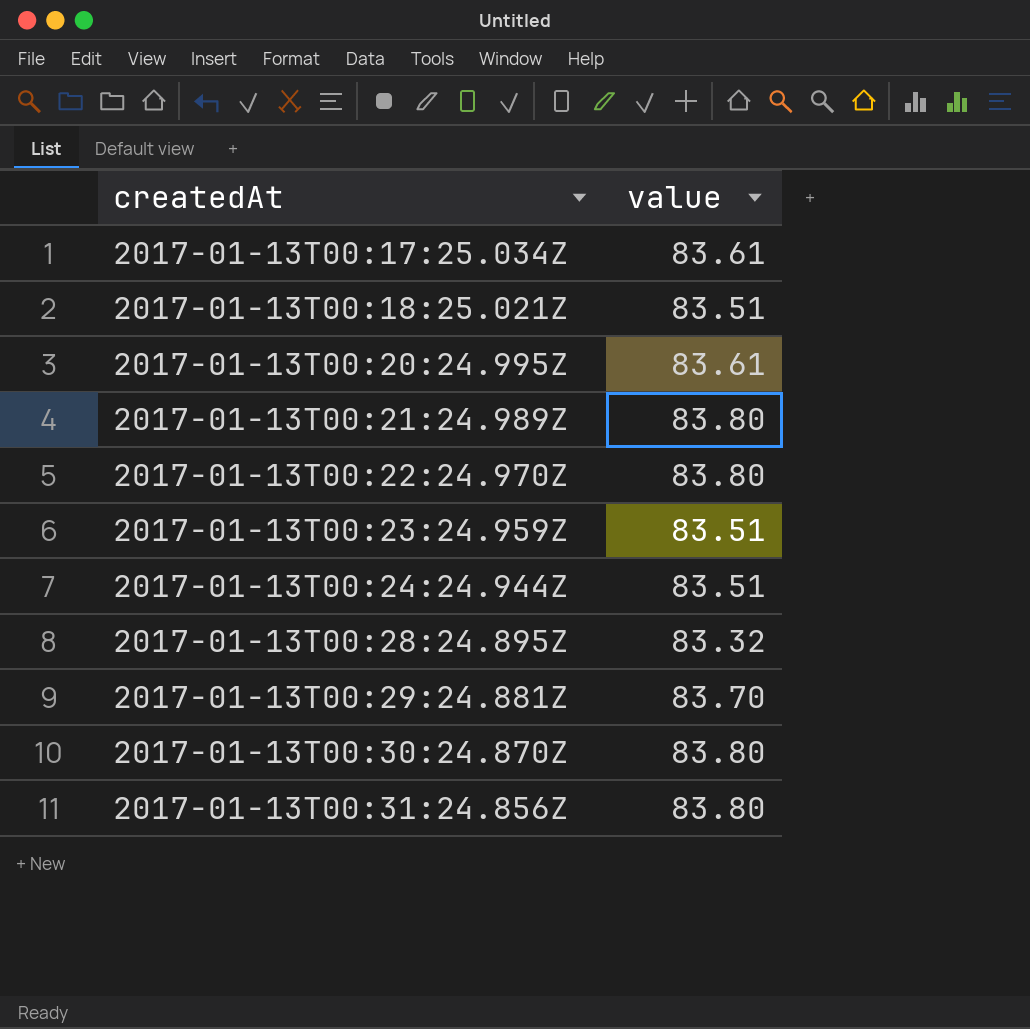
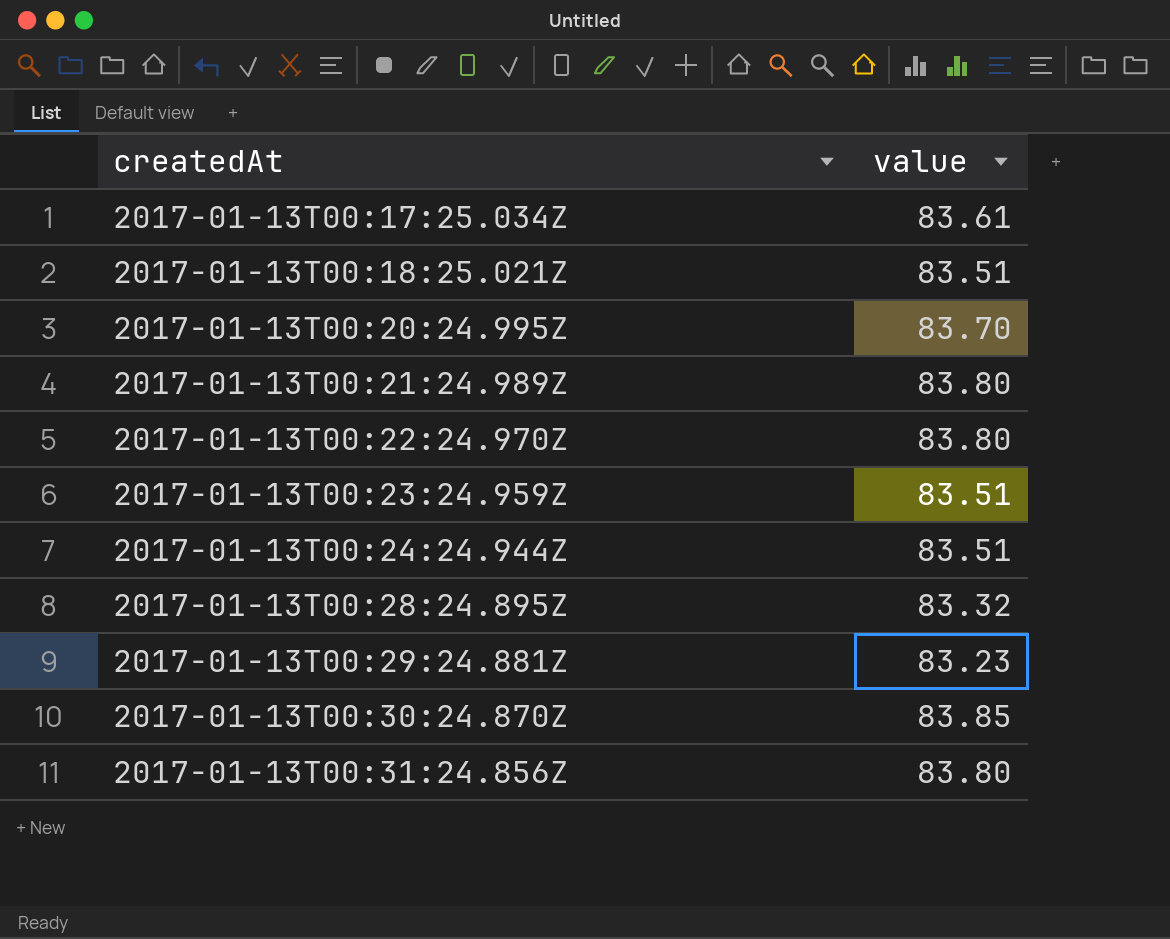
2017-01-13T00:20:24.995Z | value: 83.61 -> 83.70
2017-01-13T00:29:24.881Z | value: 83.70 -> 83.23
2017-01-13T00:30:24.870Z | value: 83.80 -> 83.85

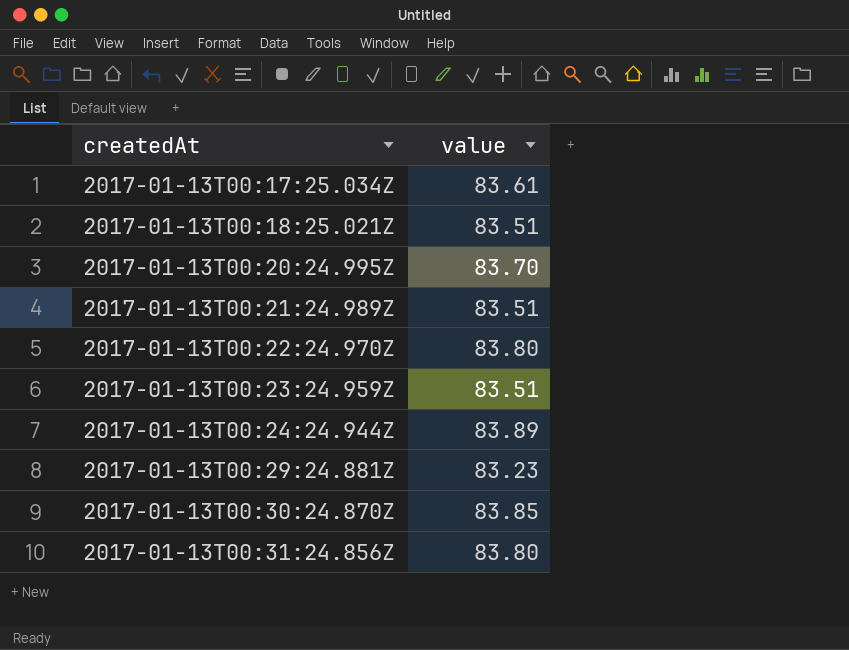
row 2017-01-13T00:28:24.895Z: 83.32 -> none
2017-01-13T00:21:24.989Z | value: 83.80 -> 83.51
2017-01-13T00:24:24.944Z | value: 83.51 -> 83.89

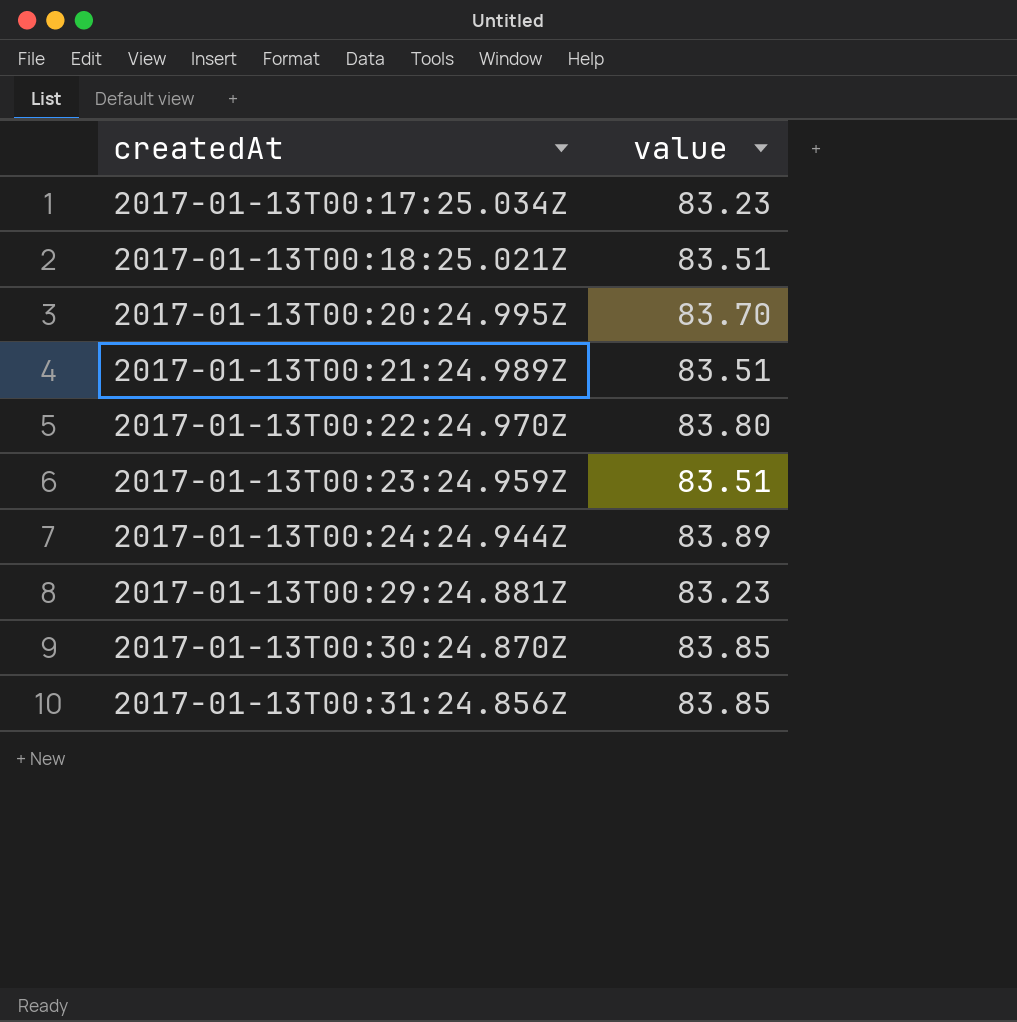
2017-01-13T00:17:25.034Z | value: 83.61 -> 83.23
2017-01-13T00:31:24.856Z | value: 83.80 -> 83.85

